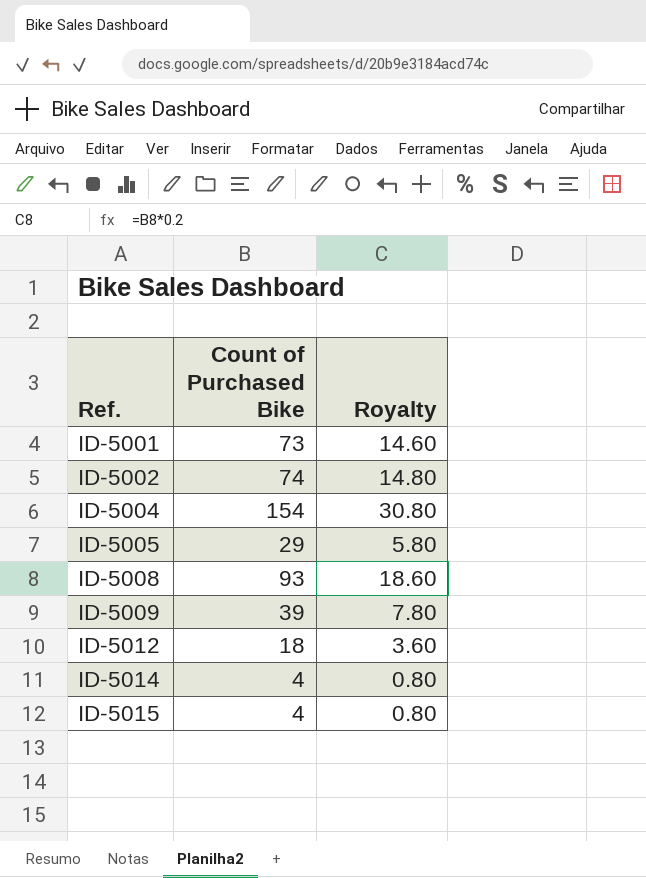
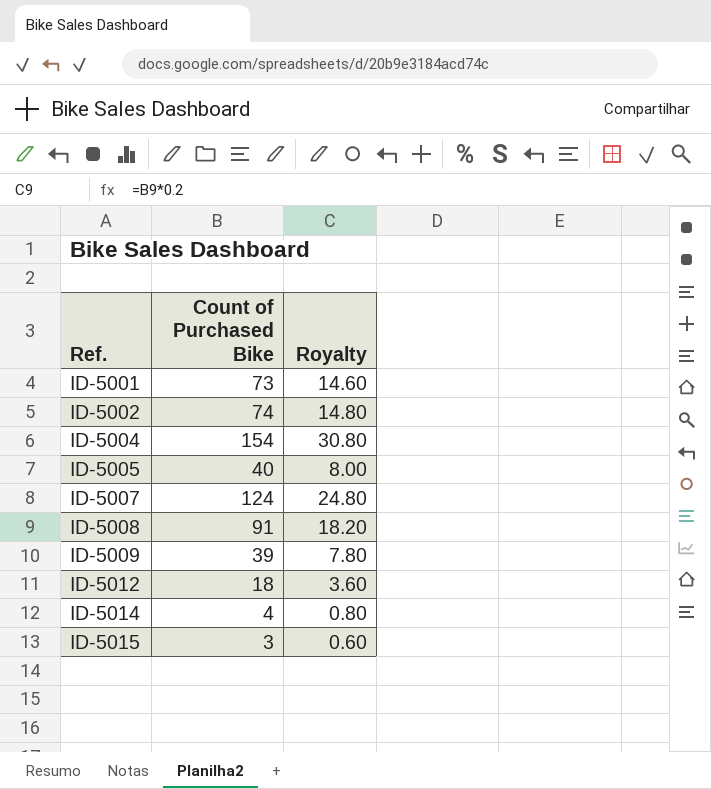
ID-5005 | Count of Purchased Bike: 29 -> 40
ID-5005 | Royalty: 5.80 -> 8.00
row ID-5007: none -> 124 | 24.80
ID-5008 | Count of Purchased Bike: 93 -> 91
ID-5008 | Royalty: 18.60 -> 18.20
ID-5015 | Count of Purchased Bike: 4 -> 3
ID-5015 | Royalty: 0.80 -> 0.60

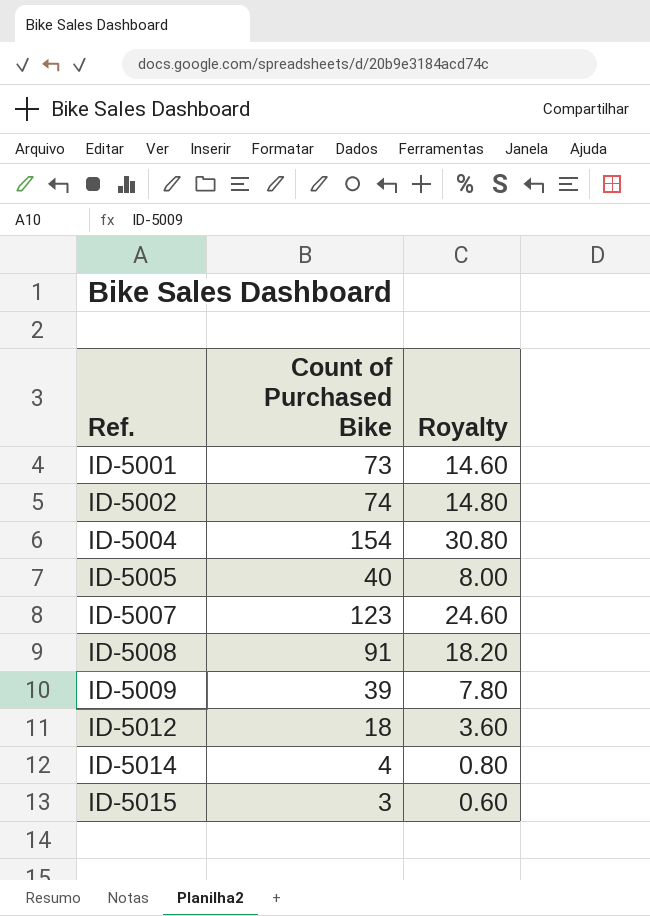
ID-5007 | Count of Purchased Bike: 124 -> 123
ID-5007 | Royalty: 24.80 -> 24.60

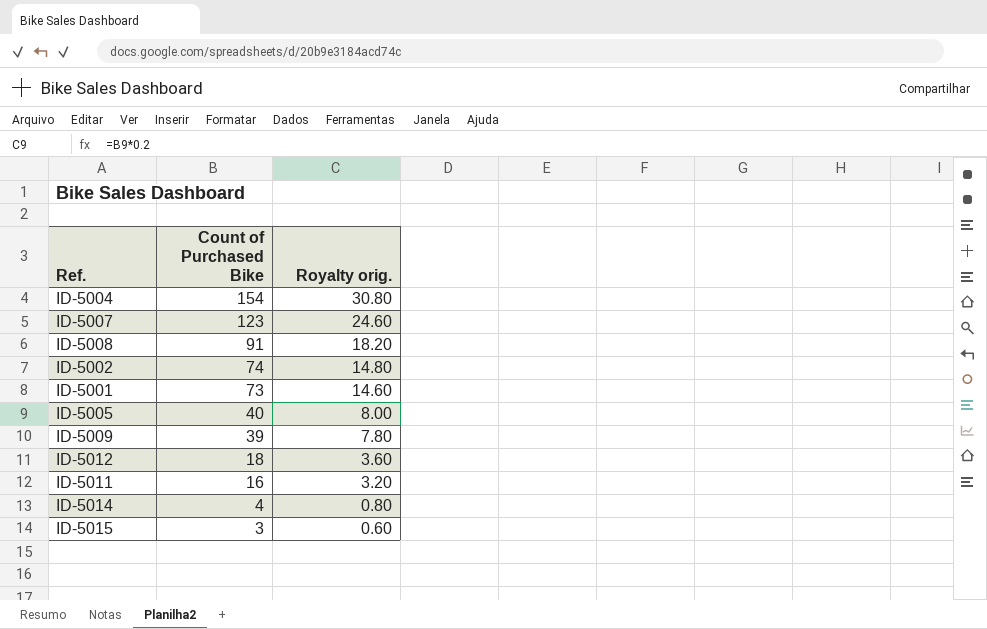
row order: Ref. ascending -> Count of Purchased Bike descending
column name: Royalty -> Royalty orig.
row ID-5011: none -> 16 | 3.20

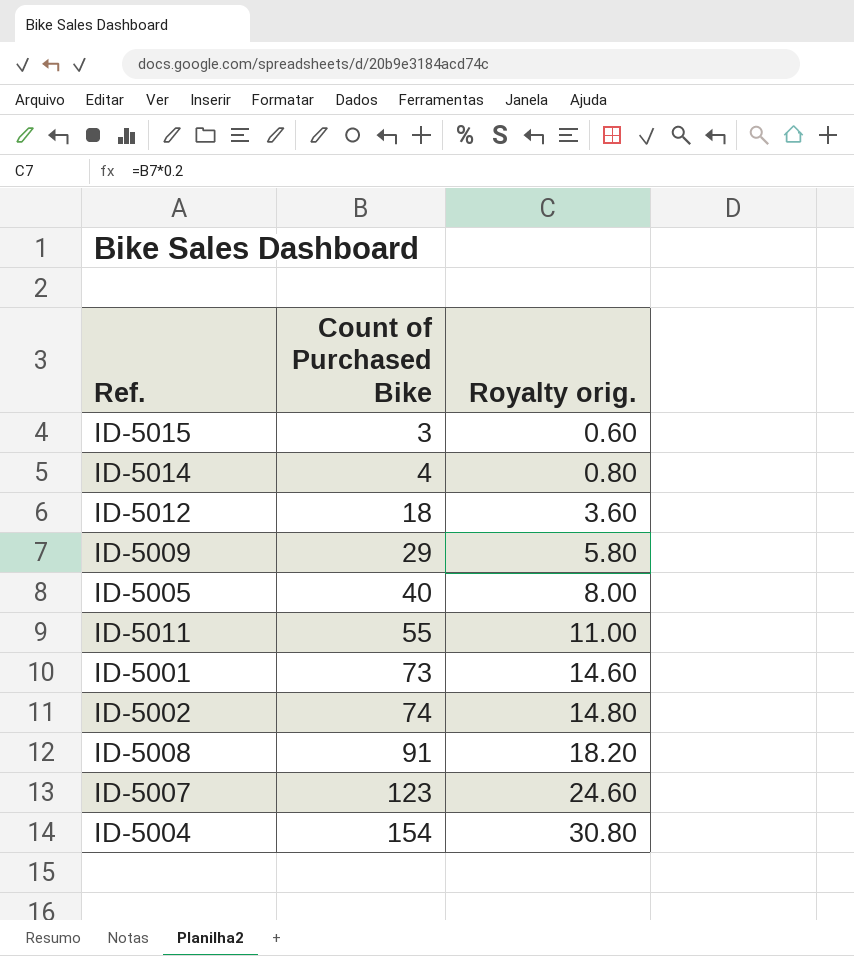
row order: Count of Purchased Bike descending -> Count of Purchased Bike ascending
ID-5009 | Count of Purchased Bike: 39 -> 29
ID-5009 | Royalty orig.: 7.80 -> 5.80
ID-5011 | Count of Purchased Bike: 16 -> 55
ID-5011 | Royalty orig.: 3.20 -> 11.00

